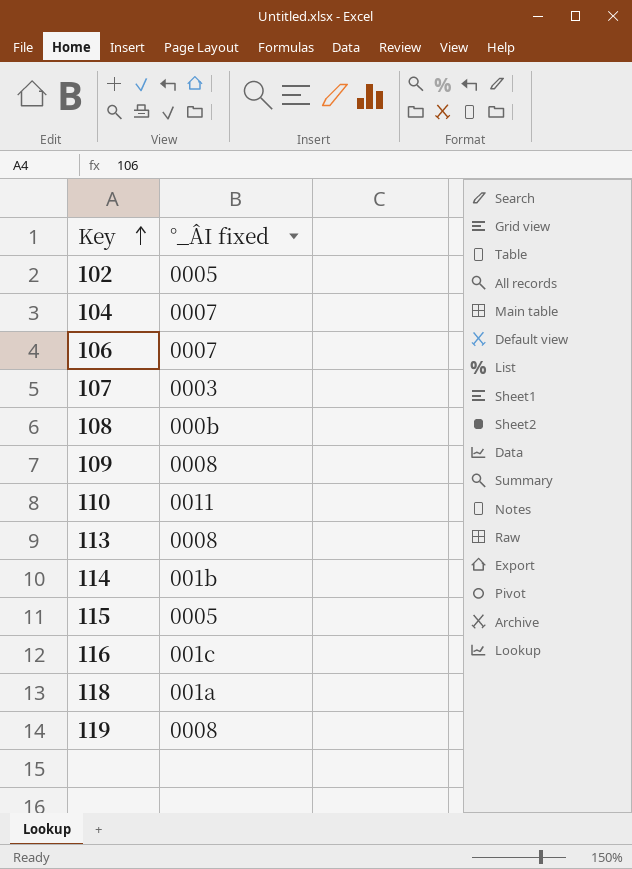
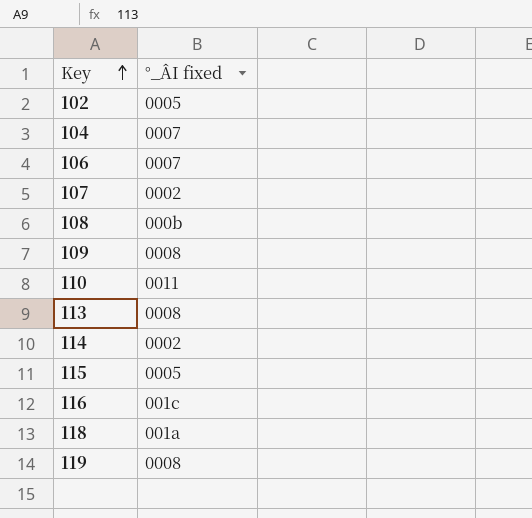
107 | °_ÂI fixed: 0003 -> 0002
114 | °_ÂI fixed: 001b -> 0002

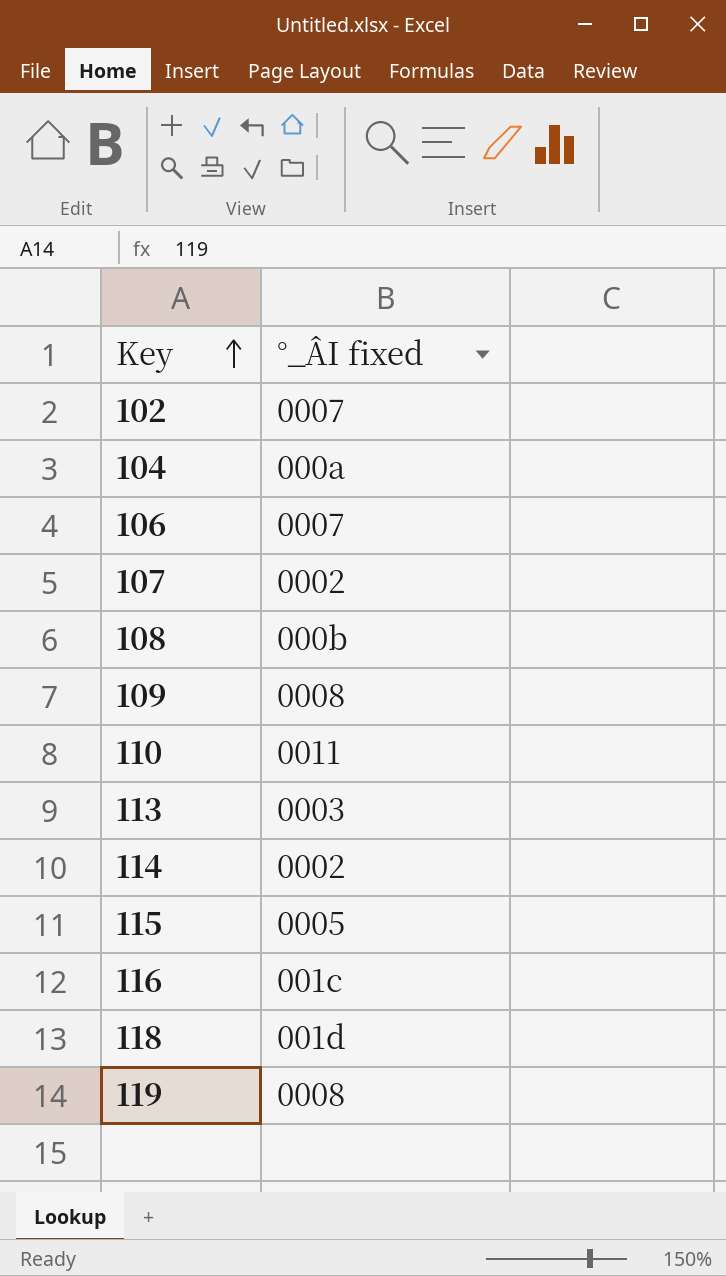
102 | °_ÂI fixed: 0005 -> 0007
104 | °_ÂI fixed: 0007 -> 000a
113 | °_ÂI fixed: 0008 -> 0003
118 | °_ÂI fixed: 001a -> 001d

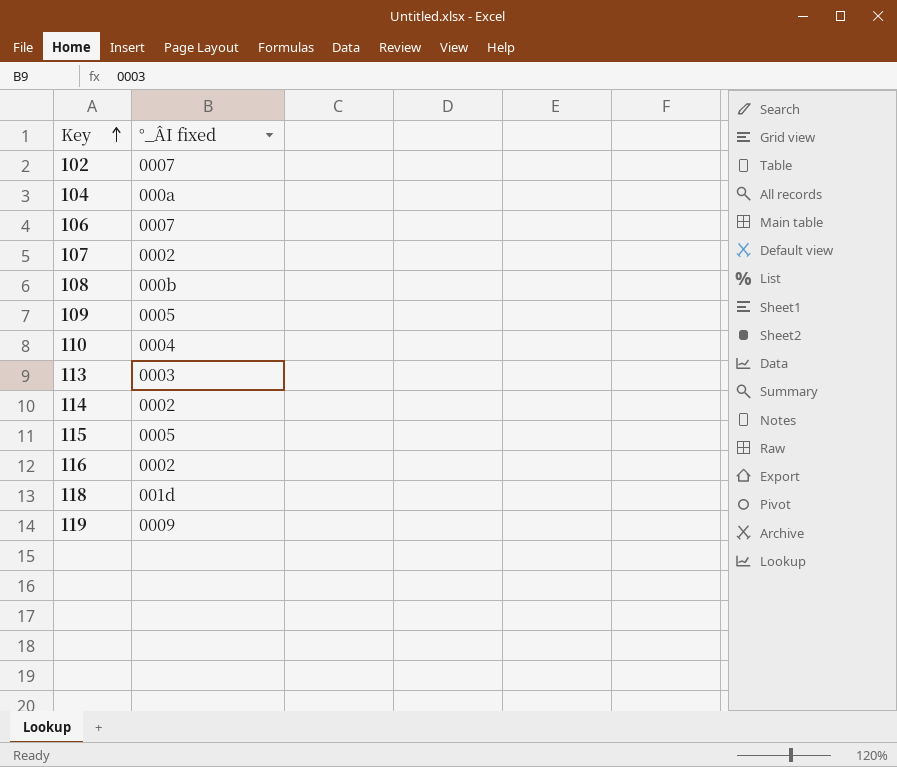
109 | °_ÂI fixed: 0008 -> 0005
110 | °_ÂI fixed: 0011 -> 0004
116 | °_ÂI fixed: 001c -> 0002
119 | °_ÂI fixed: 0008 -> 0009

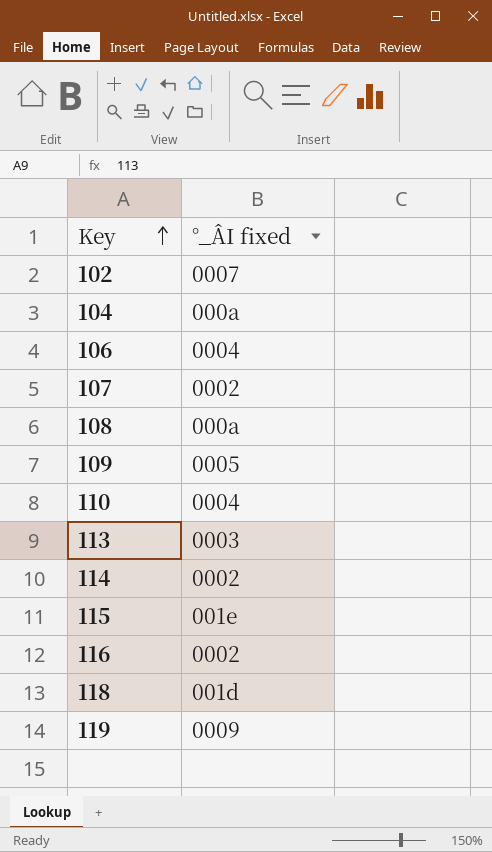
106 | °_ÂI fixed: 0007 -> 0004
108 | °_ÂI fixed: 000b -> 000a
115 | °_ÂI fixed: 0005 -> 001e

